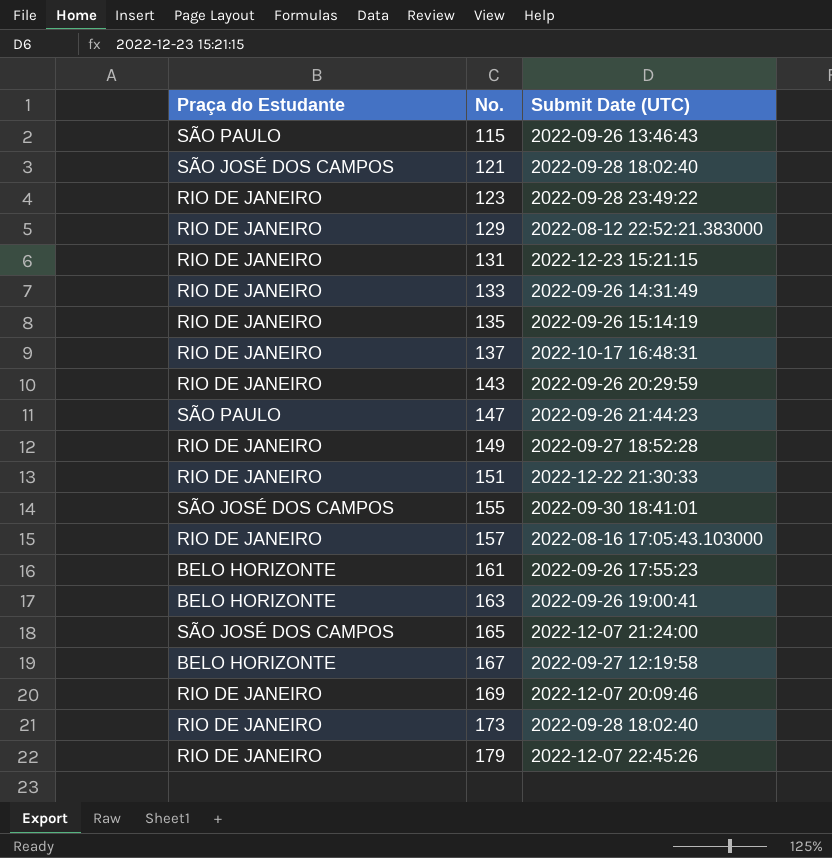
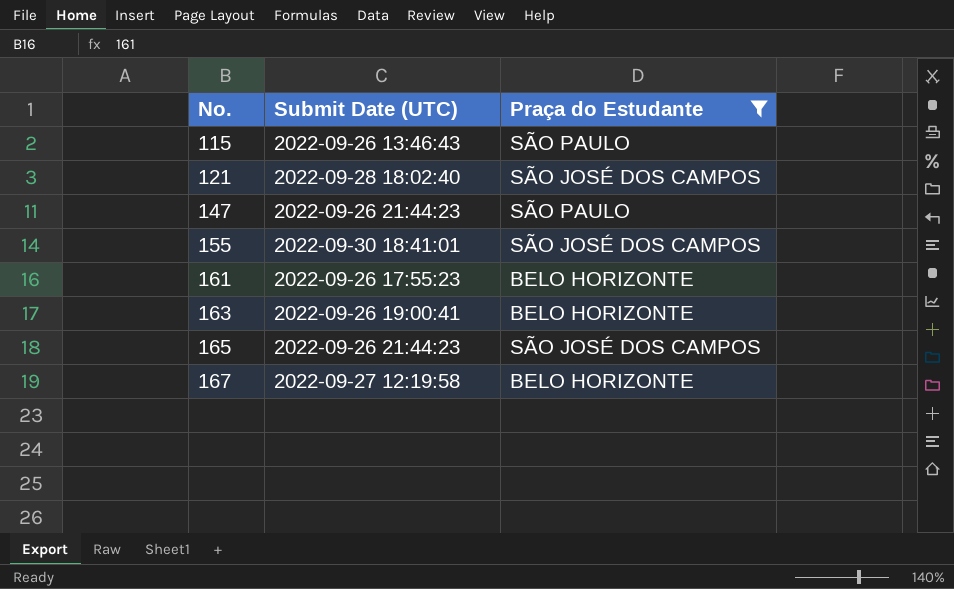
filter: none -> Praça do Estudante != RIO DE JANEIRO
column Praça do Estudante | position: 1 -> 3
165 | Submit Date (UTC): 2022-12-07 21:24:00 -> 2022-09-26 21:44:23

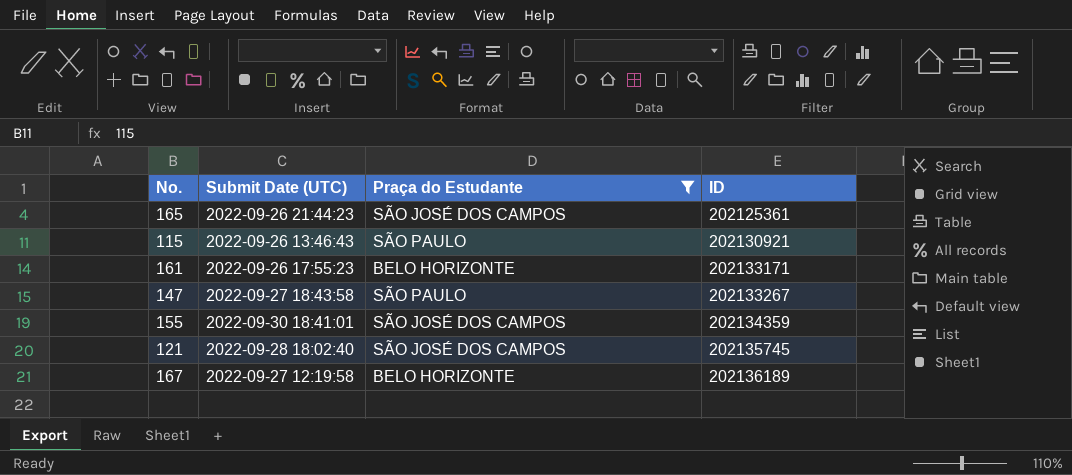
row order: No. ascending -> ID ascending
column ID | position: none -> 4
row 163: 2022-09-26 19:00:41 | BELO HORIZONTE -> none
147 | Submit Date (UTC): 2022-09-26 21:44:23 -> 2022-09-27 18:43:58

